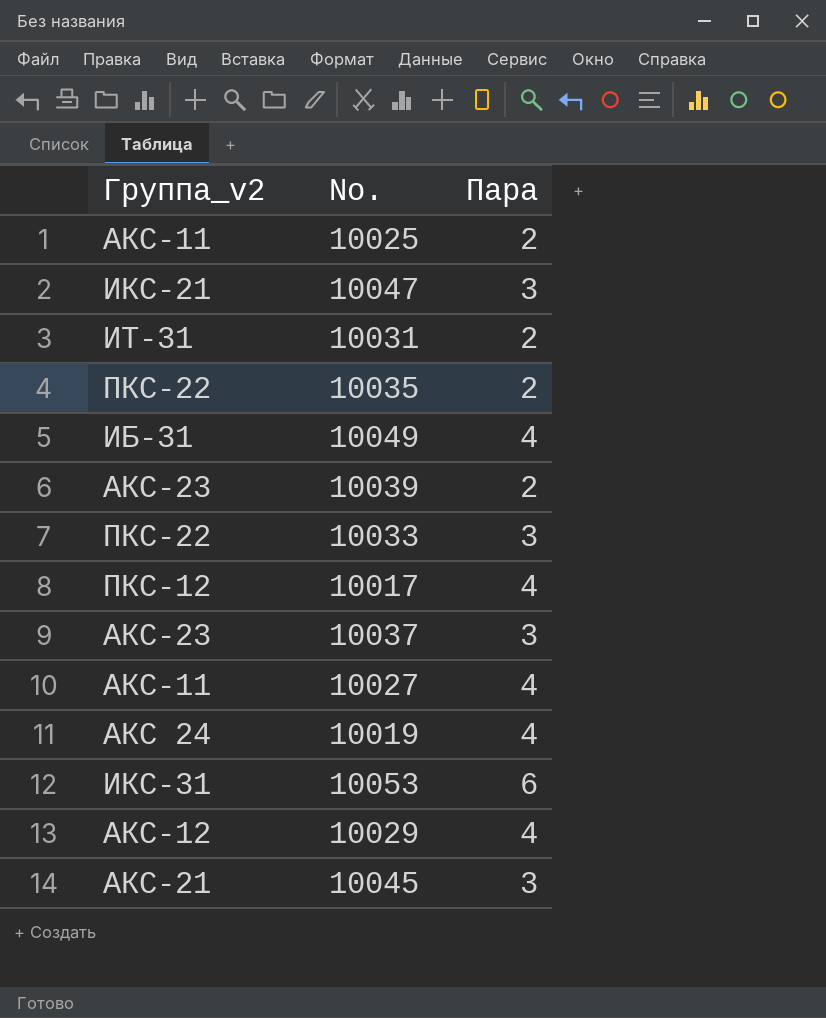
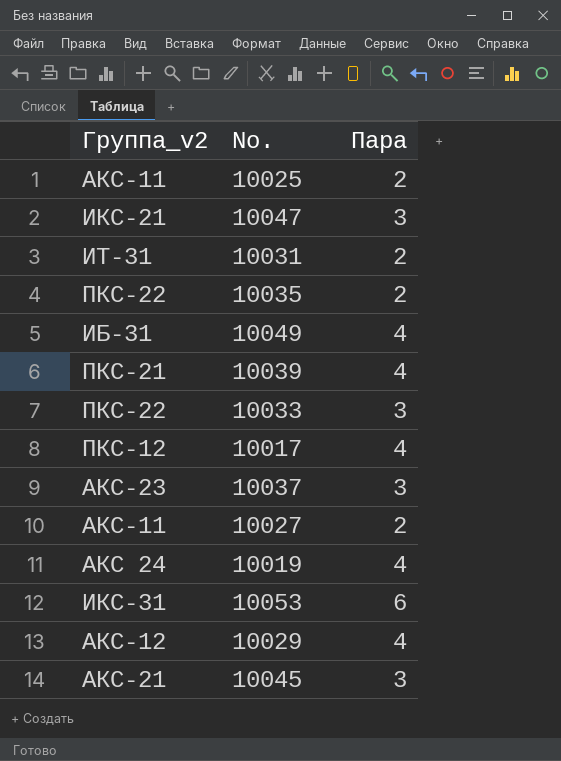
10039 | Группа_v2: АКС-23 -> ПКС-21
10039 | Пара: 2 -> 4
10027 | Пара: 4 -> 2

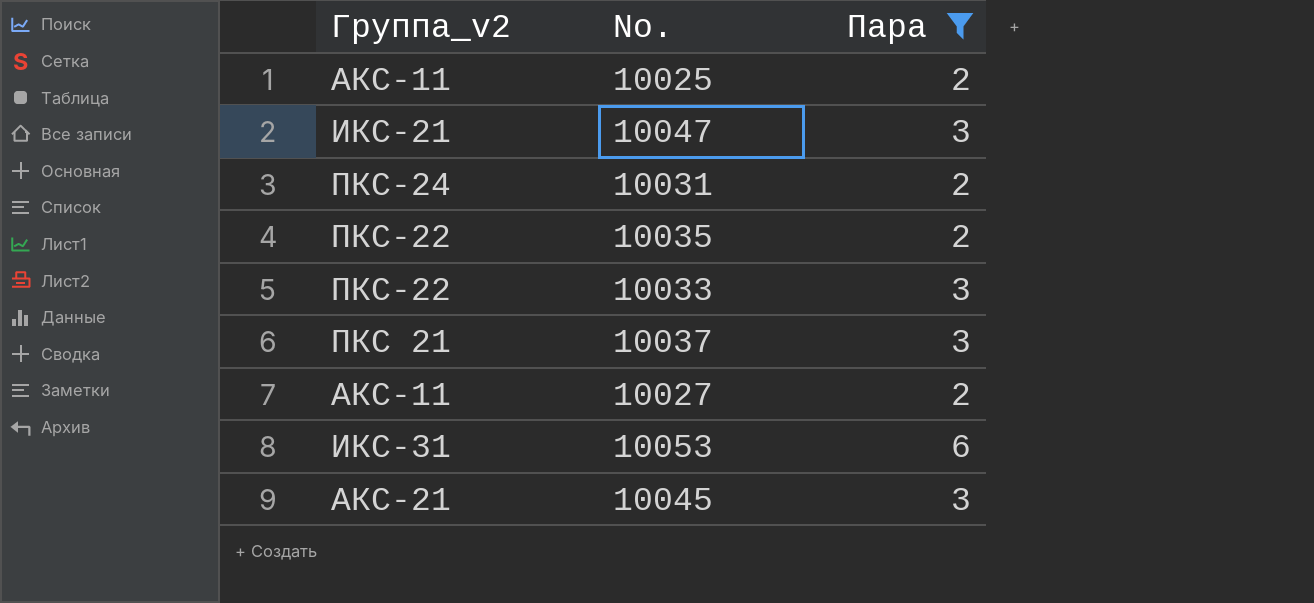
filter: none -> Пара != 4
10031 | Группа_v2: ИТ-31 -> ПКС-24
10037 | Группа_v2: АКС-23 -> ПКС 21

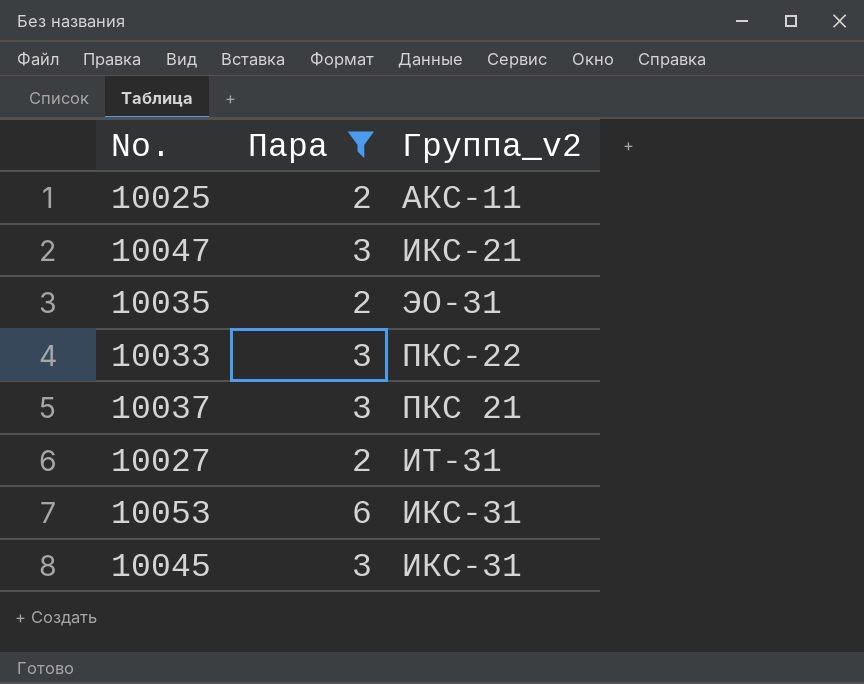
column Группа_v2 | position: 1 -> 3
row 10031: ПКС-24 | 2 -> none
10035 | Группа_v2: ПКС-22 -> ЭО-31
10027 | Группа_v2: АКС-11 -> ИТ-31
10045 | Группа_v2: АКС-21 -> ИКС-31

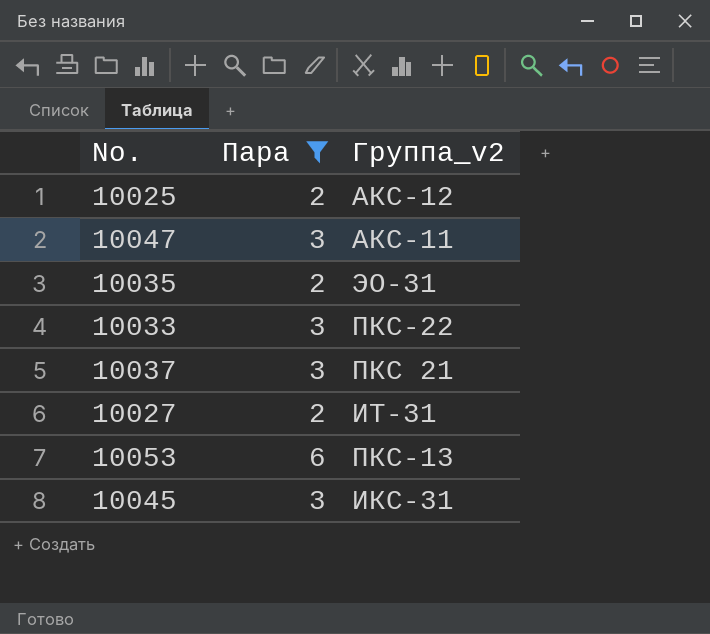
10025 | Группа_v2: АКС-11 -> АКС-12
10047 | Группа_v2: ИКС-21 -> АКС-11
10053 | Группа_v2: ИКС-31 -> ПКС-13

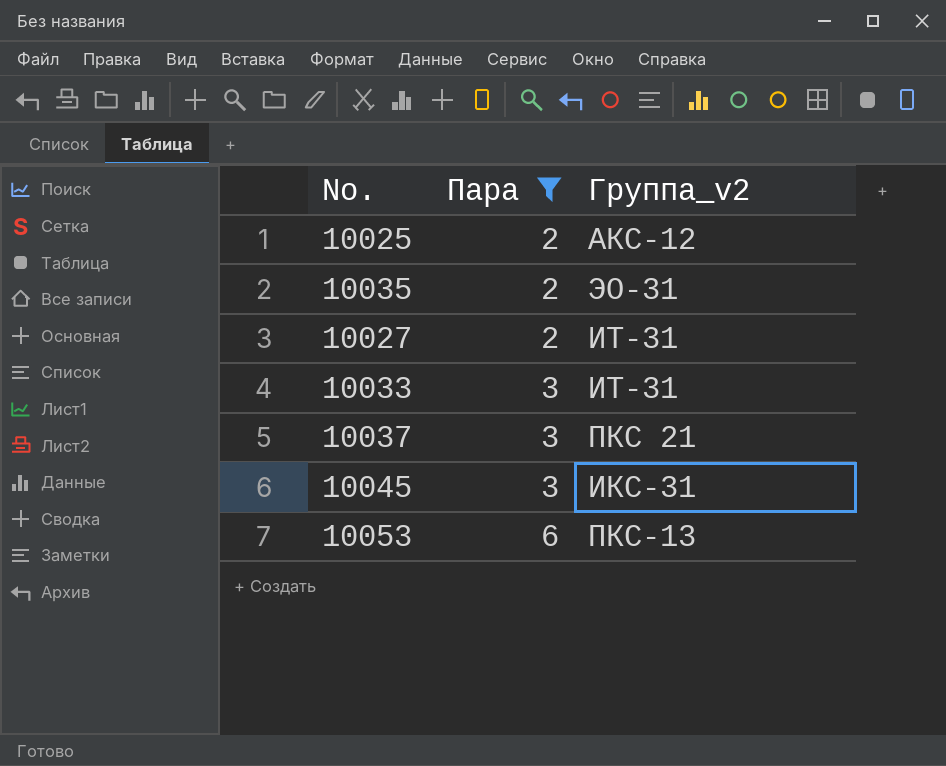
row order: none -> Пара ascending
row 10047: 3 | АКС-11 -> none
10033 | Группа_v2: ПКС-22 -> ИТ-31

